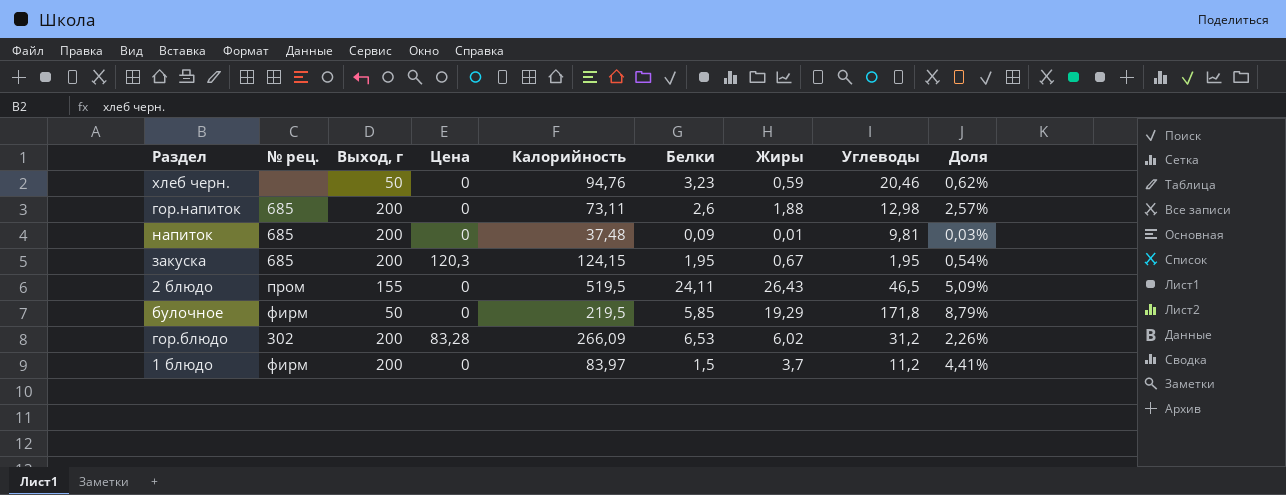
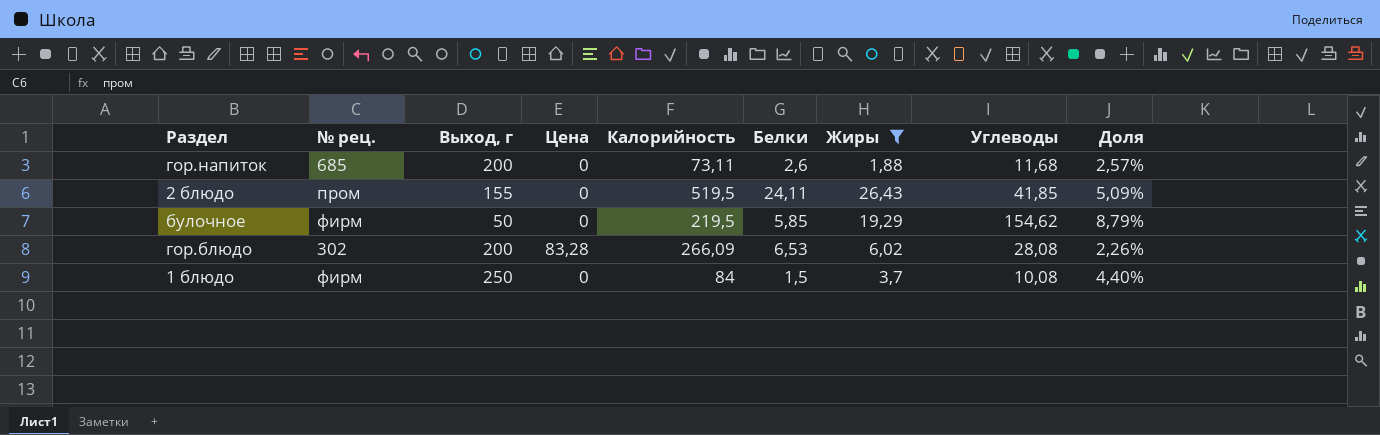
filter: none -> Жиры >= 1,88
гор.напиток | Углеводы: 12,98 -> 11,68
2 блюдо | Углеводы: 46,5 -> 41,85
булочное | Углеводы: 171,8 -> 154,62
гор.блюдо | Углеводы: 31,2 -> 28,08
1 блюдо | Выход, г: 200 -> 250
1 блюдо | Калорийность: 83,97 -> 84
1 блюдо | Углеводы: 11,2 -> 10,08
1 блюдо | Доля: 4,41% -> 4,40%

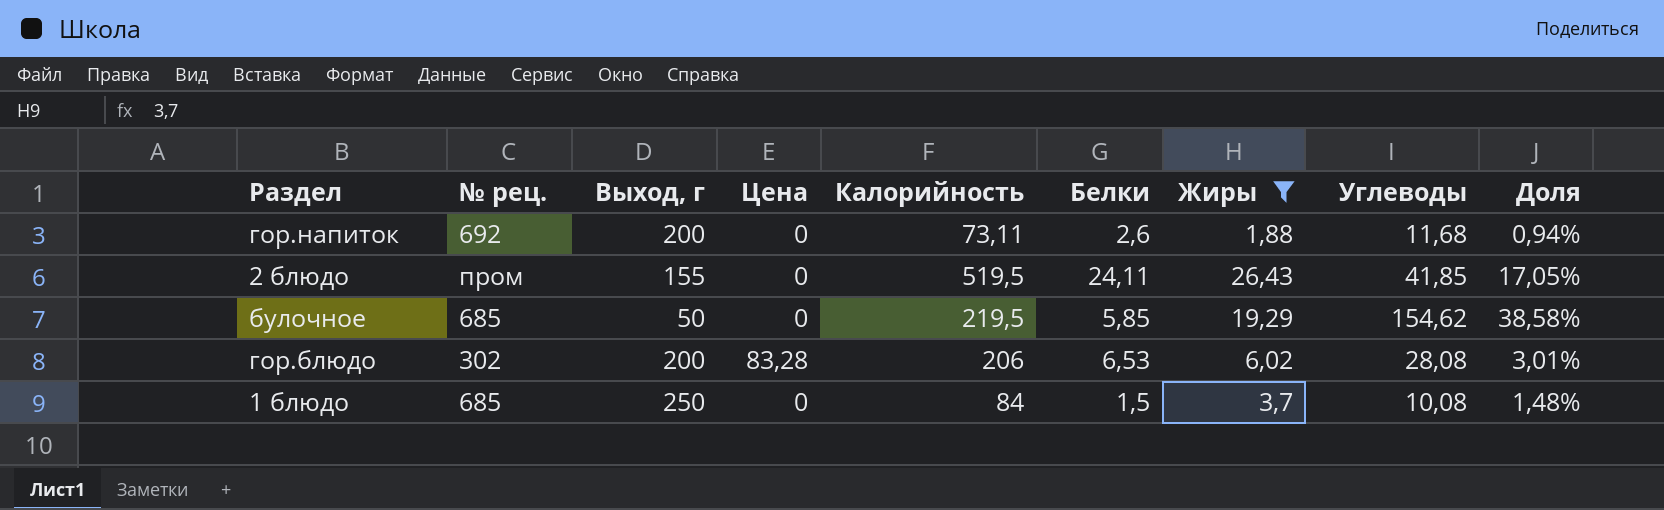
column Доля | formula: [Жиры] / [Калорийность] -> [Жиры] / [Выход, г]
гор.напиток | № рец.: 685 -> 692
булочное | № рец.: фирм -> 685
гор.блюдо | Калорийность: 266,09 -> 206
1 блюдо | № рец.: фирм -> 685

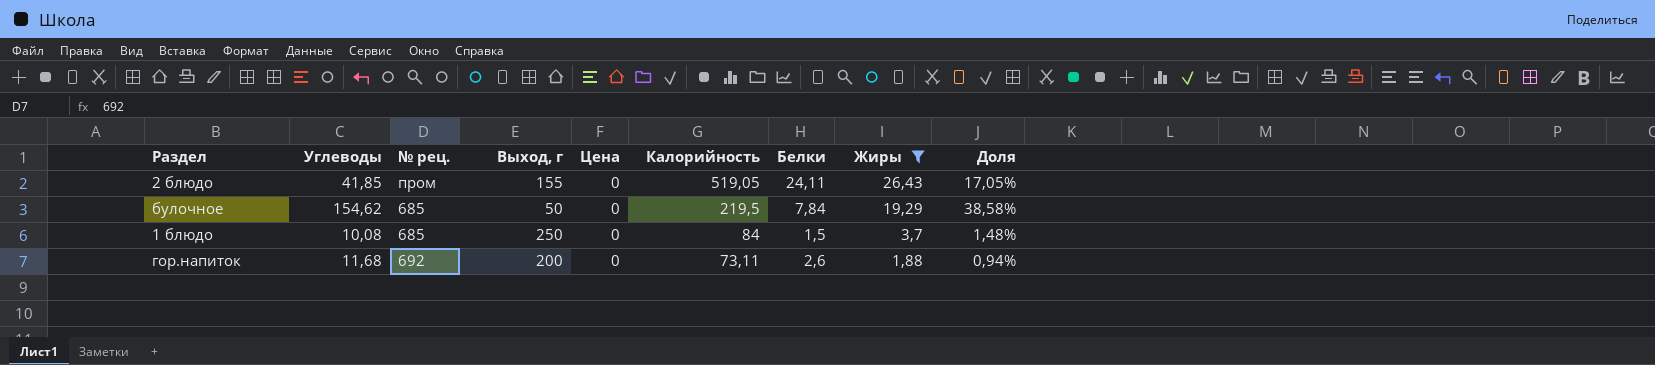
row order: none -> Калорийность descending
column Углеводы | position: 8 -> 2
row гор.блюдо: 302 | 200 | 83,28 | 206 | 6,53 | 6,02 | 28,08 | 3,01% -> none
2 блюдо | Калорийность: 519,5 -> 519,05
булочное | Белки: 5,85 -> 7,84

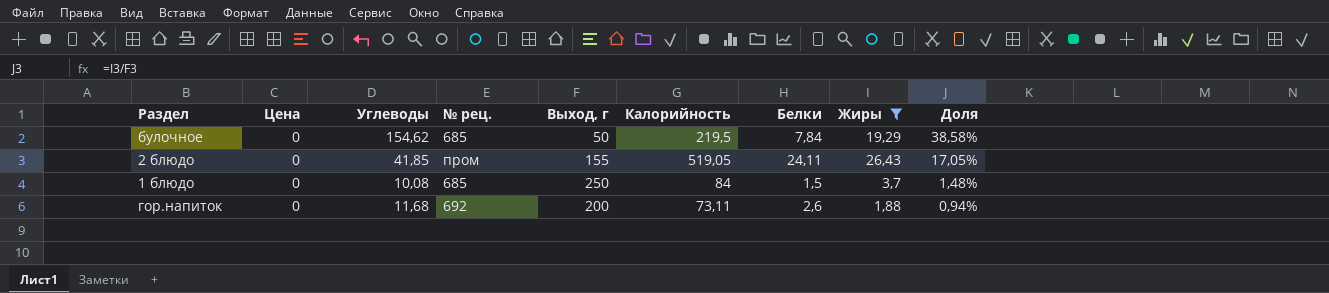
row order: Калорийность descending -> Доля descending
column Цена | position: 5 -> 2

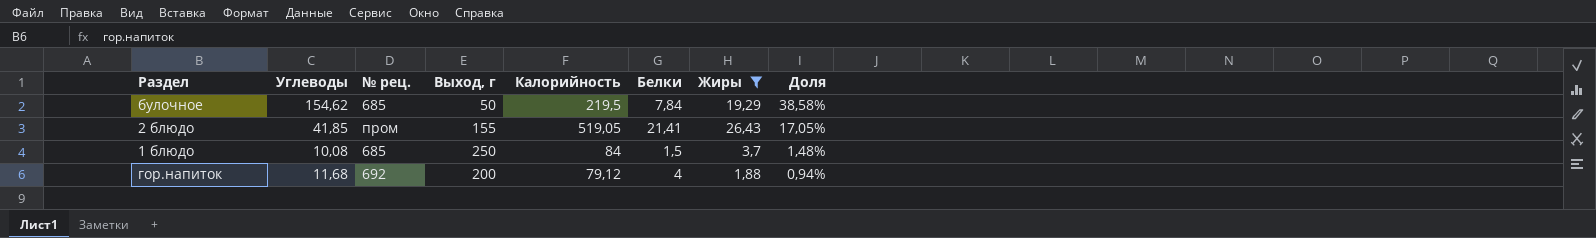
column Цена | position: 2 -> none
2 блюдо | Белки: 24,11 -> 21,41
гор.напиток | Калорийность: 73,11 -> 79,12
гор.напиток | Белки: 2,6 -> 4

